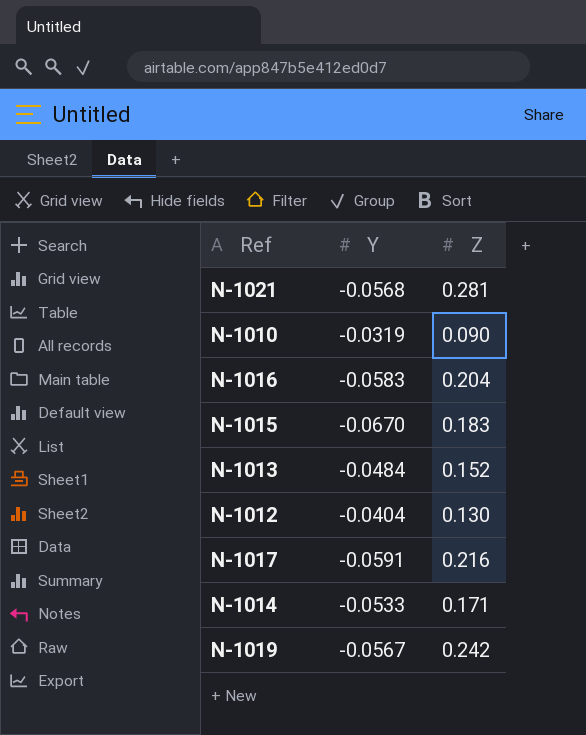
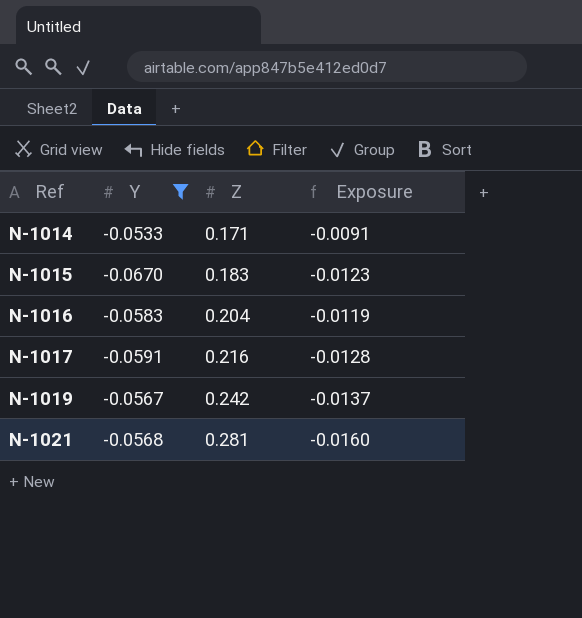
filter: none -> Y <= -0.0533
row order: none -> Ref ascending
column Exposure | formula: none -> [Y] * [Z]

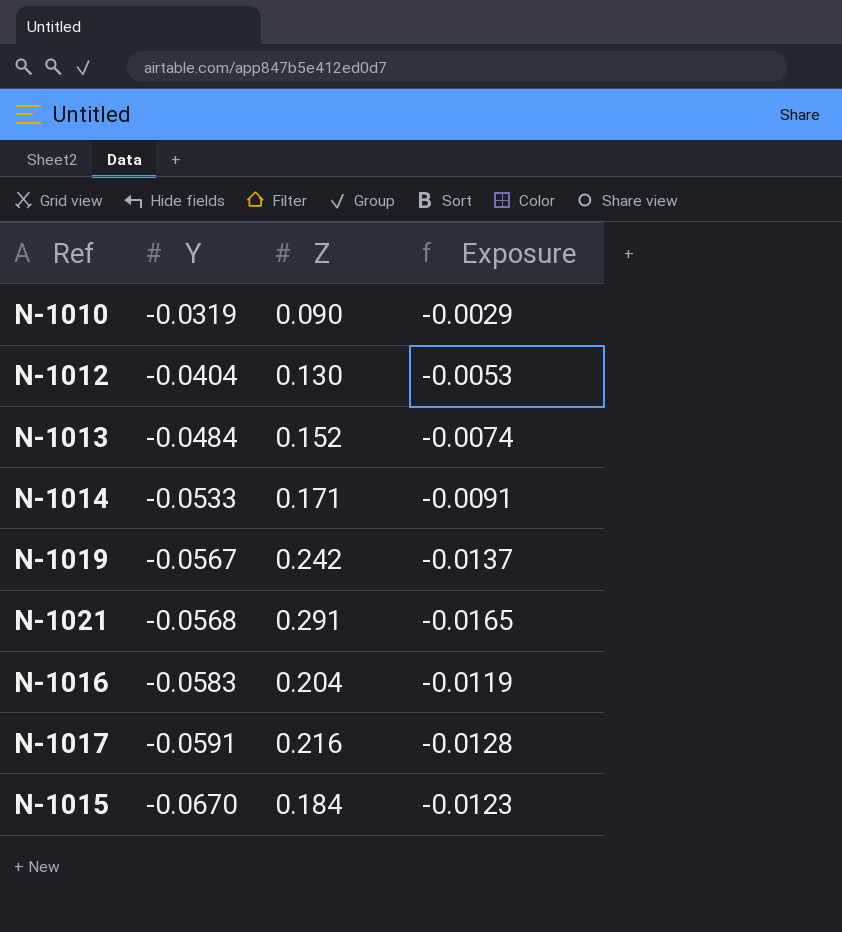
filter: Y <= -0.0533 -> none
row order: Ref ascending -> Y descending
N-1021 | Z: 0.281 -> 0.291
N-1021 | Exposure: -0.0160 -> -0.0165
N-1015 | Z: 0.183 -> 0.184

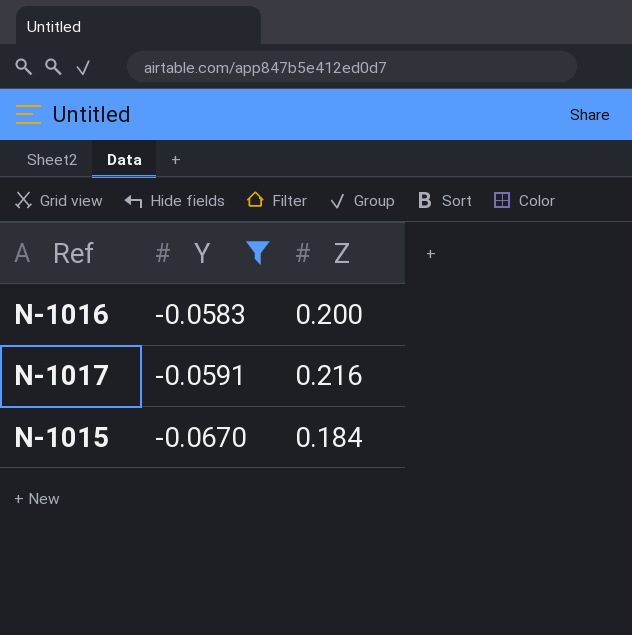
filter: none -> Y <= -0.0583
column Exposure | formula: [Y] * [Z] -> none
N-1016 | Z: 0.204 -> 0.200

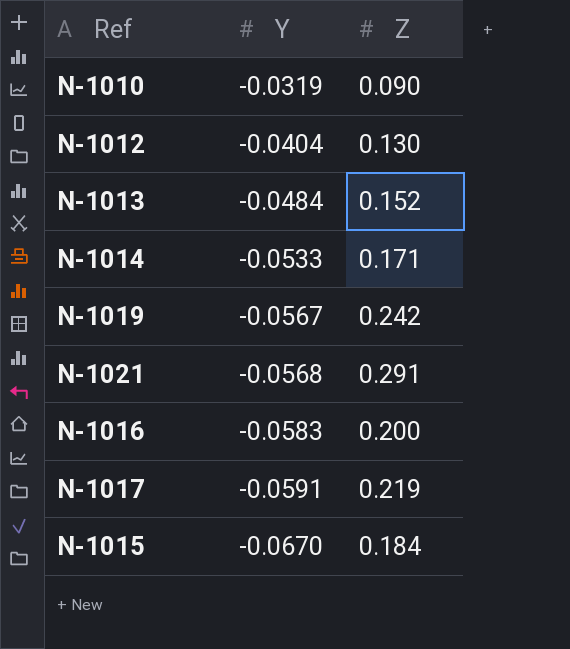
filter: Y <= -0.0583 -> none
N-1017 | Z: 0.216 -> 0.219

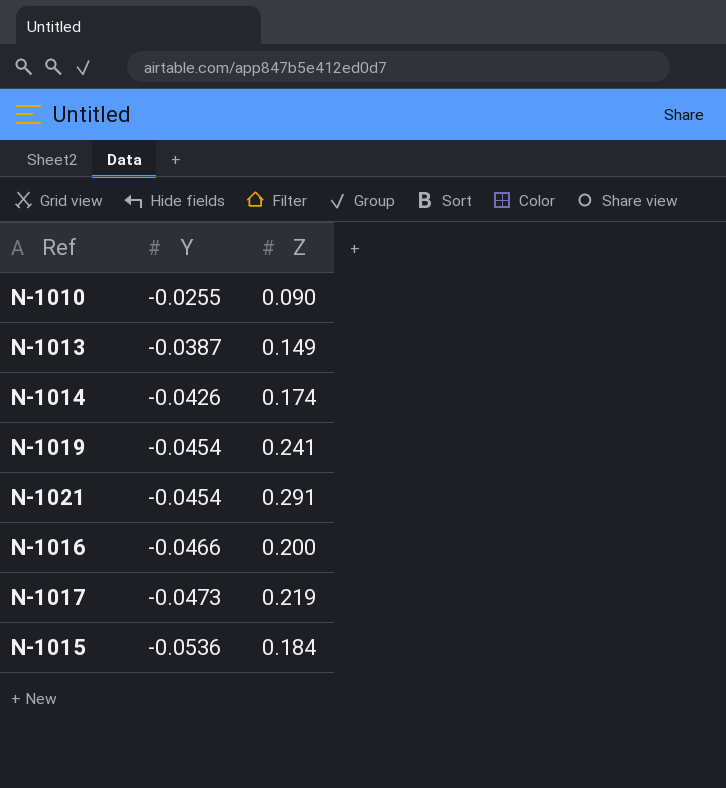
row N-1012: -0.0404 | 0.130 -> none
N-1010 | Y: -0.0319 -> -0.0255
N-1013 | Y: -0.0484 -> -0.0387
N-1013 | Z: 0.152 -> 0.149
N-1014 | Y: -0.0533 -> -0.0426
N-1014 | Z: 0.171 -> 0.174
N-1019 | Y: -0.0567 -> -0.0454
N-1019 | Z: 0.242 -> 0.241
N-1021 | Y: -0.0568 -> -0.0454
N-1016 | Y: -0.0583 -> -0.0466
N-1017 | Y: -0.0591 -> -0.0473
N-1015 | Y: -0.0670 -> -0.0536

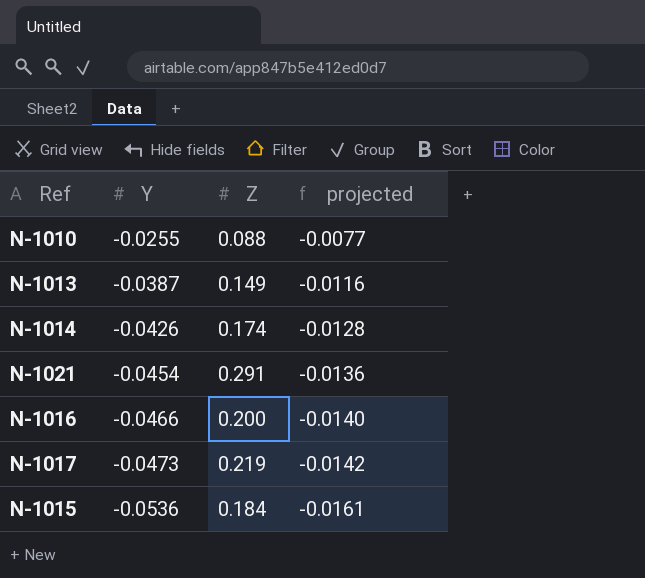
column projected | formula: none -> [Y] * 0.3
row N-1019: -0.0454 | 0.241 -> none
N-1010 | Z: 0.090 -> 0.088

